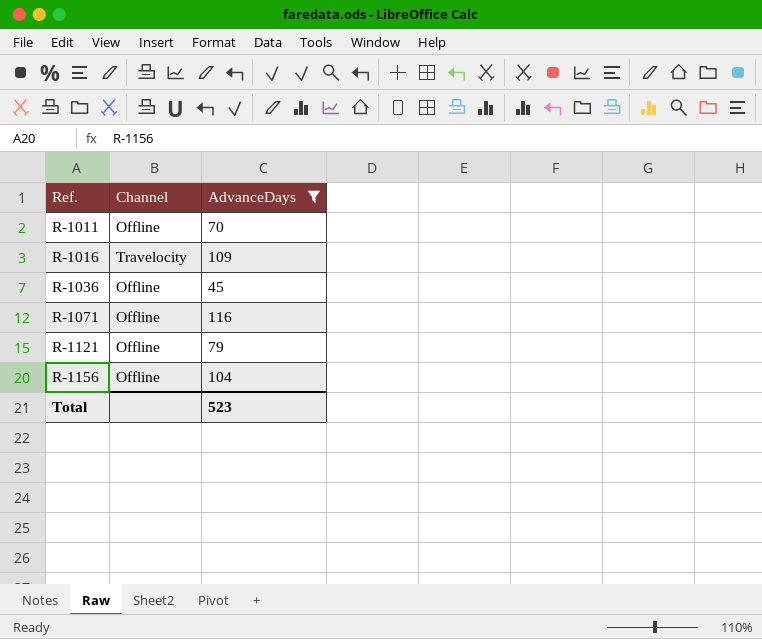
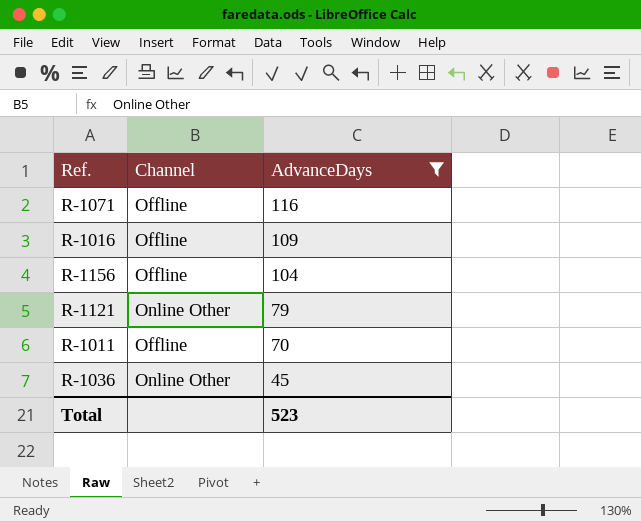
row order: Ref. ascending -> AdvanceDays descending
R-1016 | Channel: Travelocity -> Offline
R-1121 | Channel: Offline -> Online Other
R-1036 | Channel: Offline -> Online Other

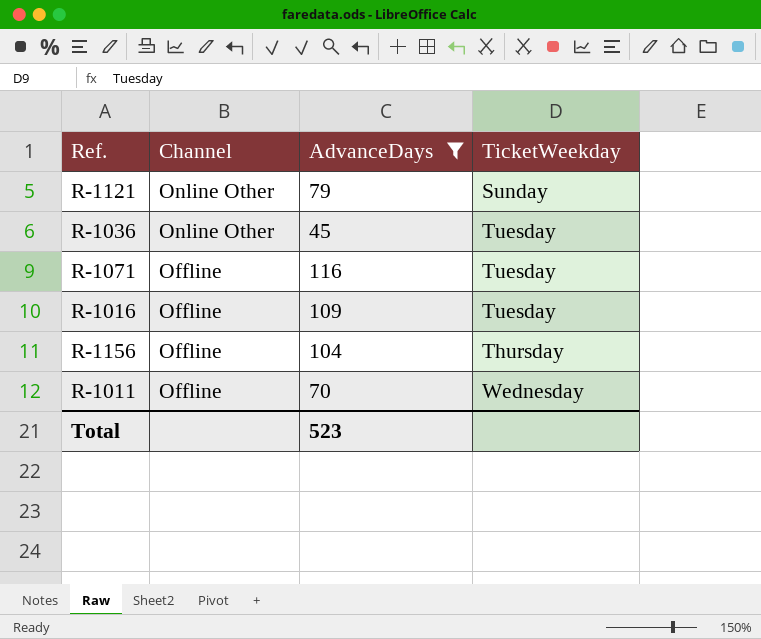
row order: AdvanceDays descending -> Channel descending
column TicketWeekday | position: none -> 4

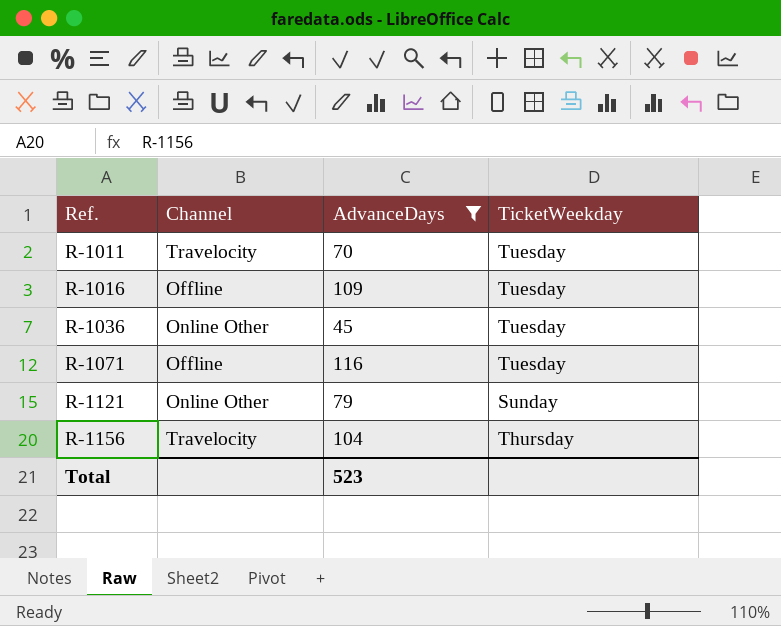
row order: Channel descending -> Ref. ascending
R-1011 | Channel: Offline -> Travelocity
R-1011 | TicketWeekday: Wednesday -> Tuesday
R-1156 | Channel: Offline -> Travelocity

